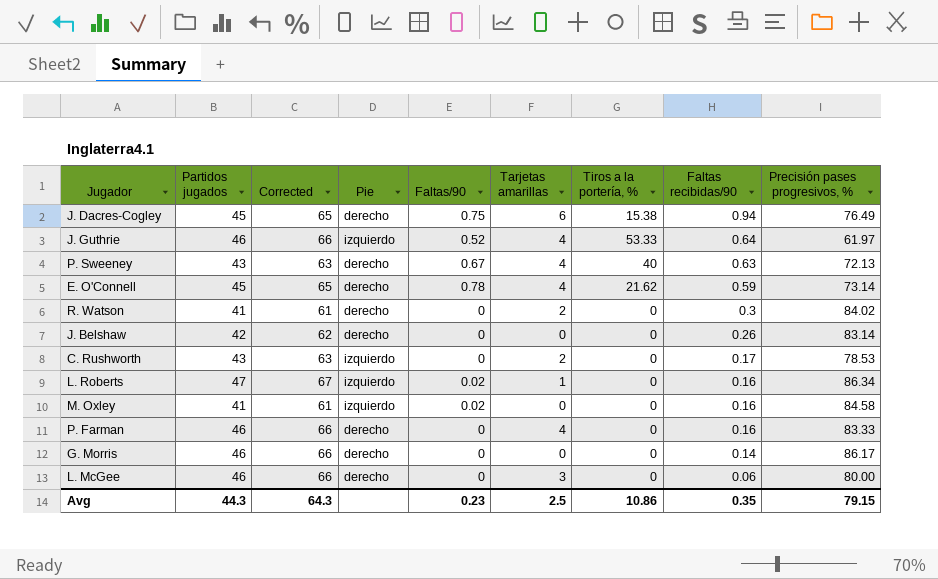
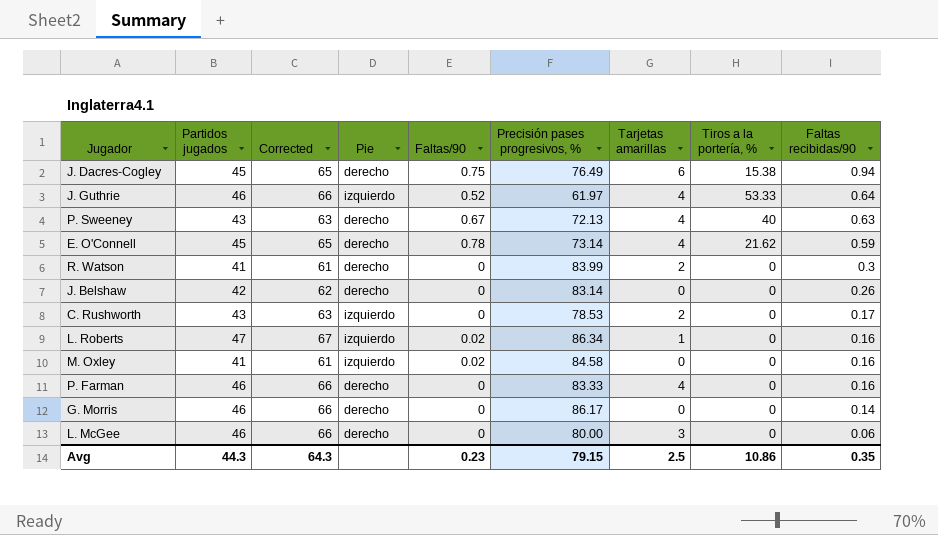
column Precisión pases progresivos, % | position: 9 -> 6
R. Watson | Precisión pases progresivos, %: 84.02 -> 83.99

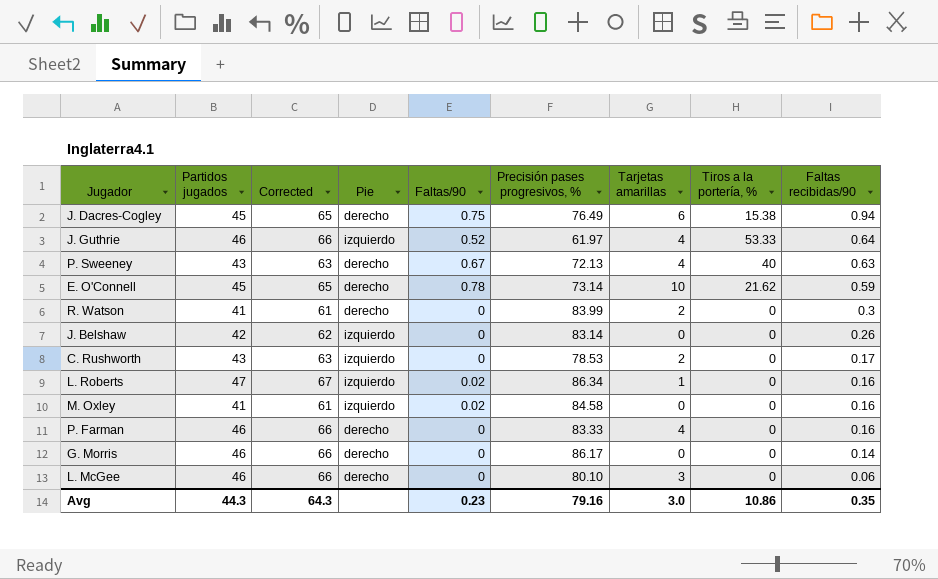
E. O'Connell | Tarjetas amarillas: 4 -> 10
J. Belshaw | Pie: derecho -> izquierdo
L. McGee | Precisión pases progresivos, %: 80.00 -> 80.10
Avg | Precisión pases progresivos, %: 79.15 -> 79.16
Avg | Tarjetas amarillas: 2.5 -> 3.0

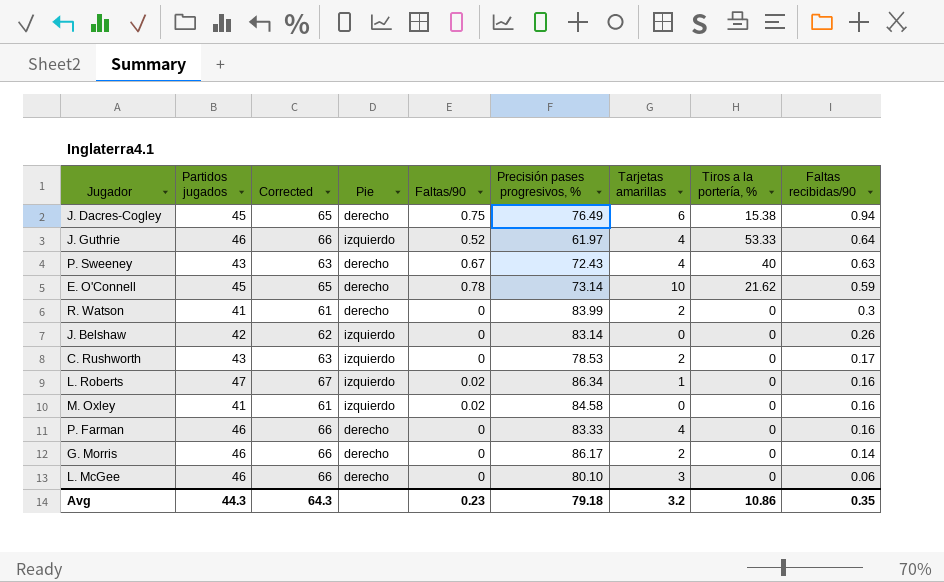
P. Sweeney | Precisión pases progresivos, %: 72.13 -> 72.43
G. Morris | Tarjetas amarillas: 0 -> 2
Avg | Precisión pases progresivos, %: 79.16 -> 79.18
Avg | Tarjetas amarillas: 3.0 -> 3.2

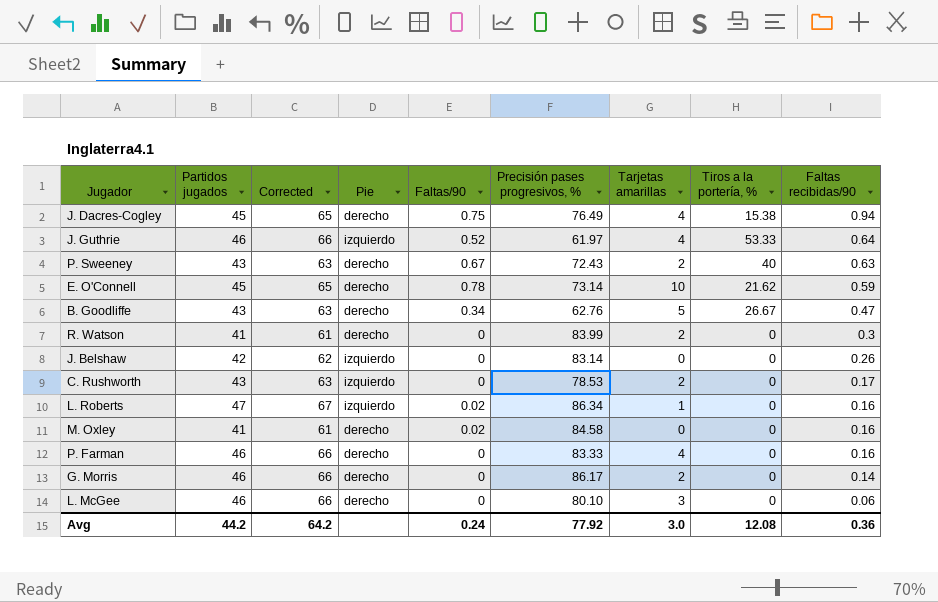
J. Dacres-Cogley | Tarjetas amarillas: 6 -> 4
P. Sweeney | Tarjetas amarillas: 4 -> 2
row B. Goodliffe: none -> 43 | 63 | derecho | 0.34 | 62.76 | 5 | 26.67 | 0.47
M. Oxley | Pie: izquierdo -> derecho
Avg | Partidos jugados: 44.3 -> 44.2
Avg | Corrected: 64.3 -> 64.2
Avg | Faltas/90: 0.23 -> 0.24
Avg | Precisión pases progresivos, %: 79.18 -> 77.92
Avg | Tarjetas amarillas: 3.2 -> 3.0
Avg | Tiros a la portería, %: 10.86 -> 12.08
Avg | Faltas recibidas/90: 0.35 -> 0.36

